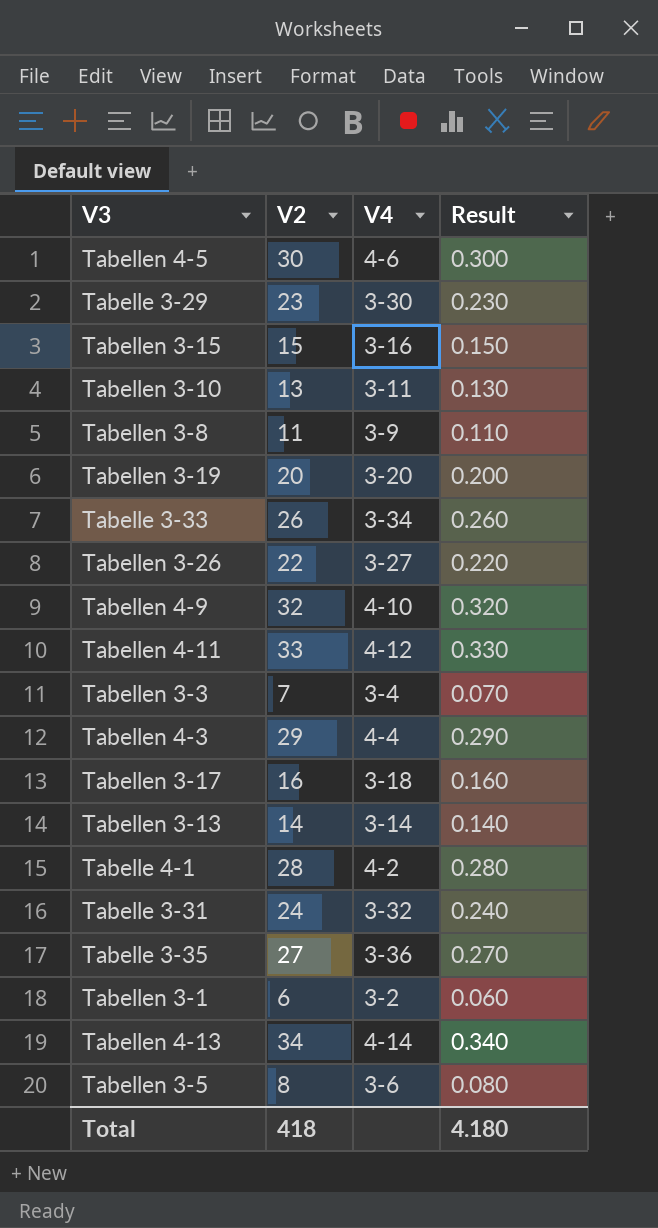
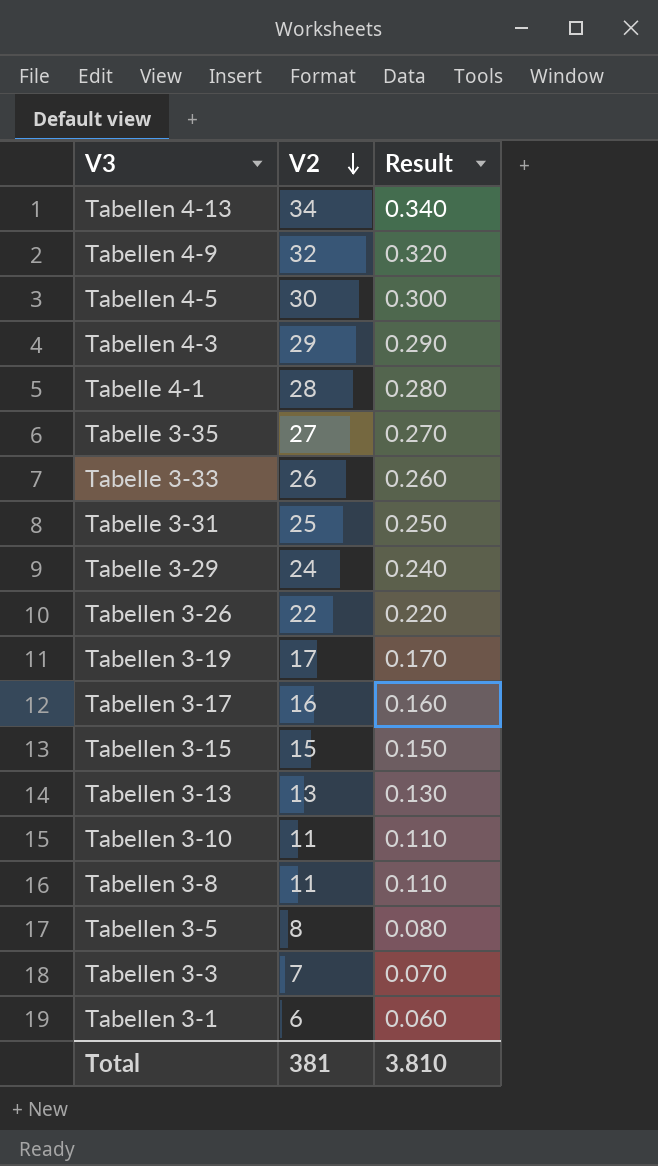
row order: none -> V2 descending
column V4 | position: 3 -> none
row Tabellen 4-11: 33 | 4-12 | 0.330 -> none
Tabelle 3-31 | V2: 24 -> 25
Tabelle 3-31 | Result: 0.240 -> 0.250
Tabelle 3-29 | V2: 23 -> 24
Tabelle 3-29 | Result: 0.230 -> 0.240
Tabellen 3-19 | V2: 20 -> 17
Tabellen 3-19 | Result: 0.200 -> 0.170
Tabellen 3-13 | V2: 14 -> 13
Tabellen 3-13 | Result: 0.140 -> 0.130
Tabellen 3-10 | V2: 13 -> 11
Tabellen 3-10 | Result: 0.130 -> 0.110
Total | V2: 418 -> 381
Total | Result: 4.180 -> 3.810

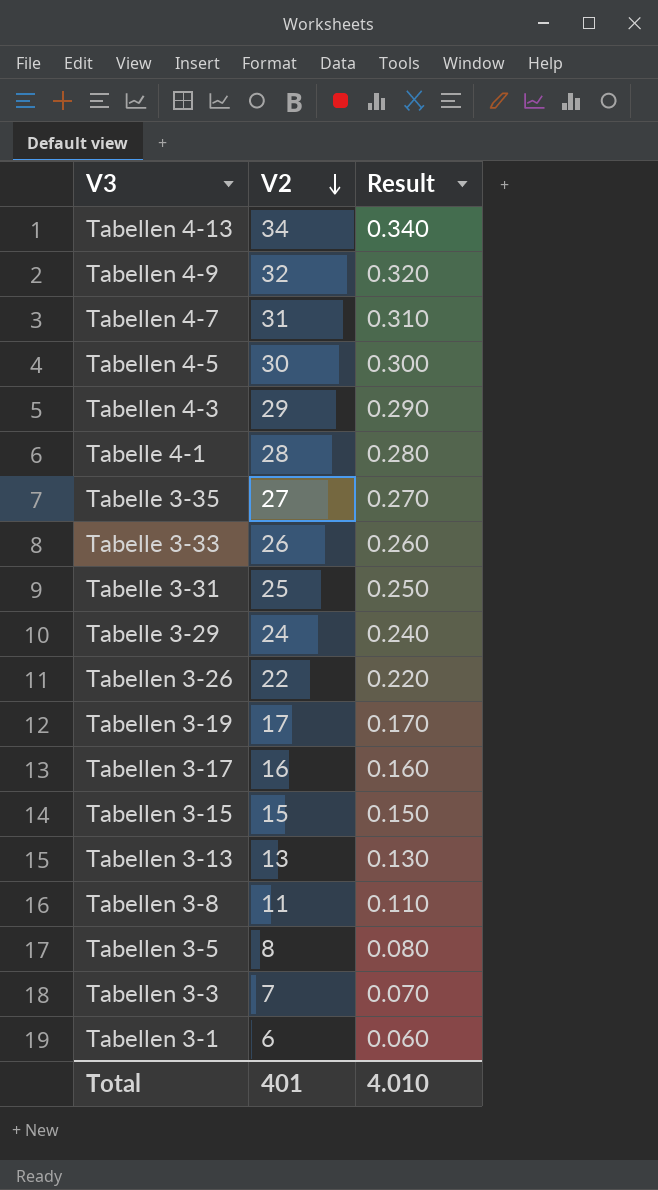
row Tabellen 3-10: 11 | 0.110 -> none
row Tabellen 4-7: none -> 31 | 0.310
Total | V2: 381 -> 401
Total | Result: 3.810 -> 4.010

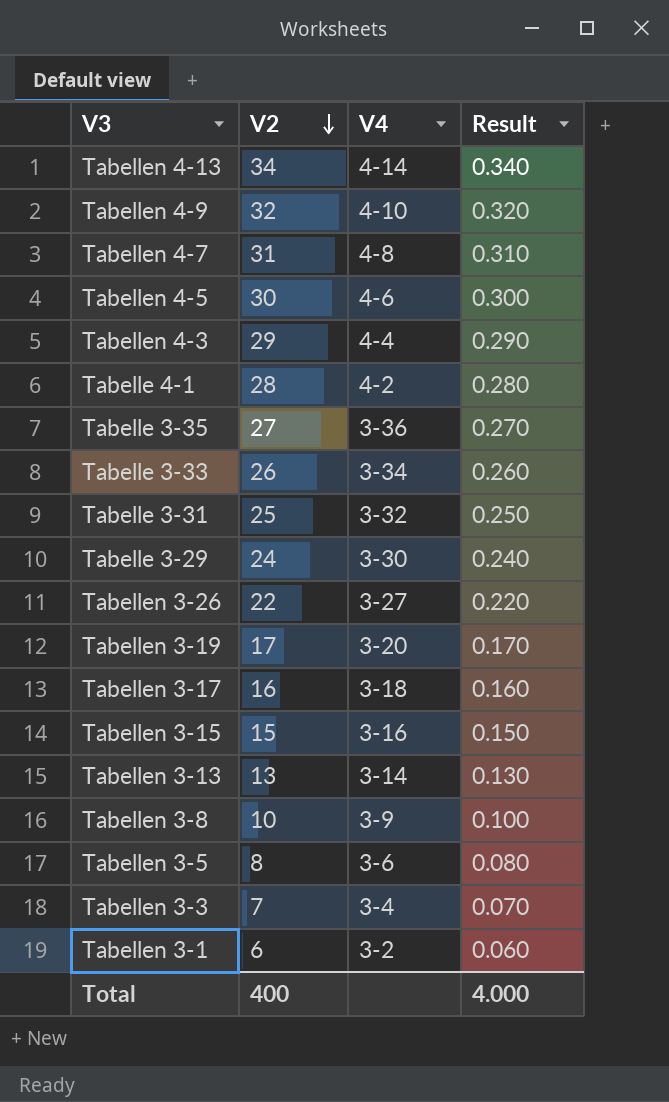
column V4 | position: none -> 3
Tabellen 3-8 | V2: 11 -> 10
Tabellen 3-8 | Result: 0.110 -> 0.100
Total | V2: 401 -> 400
Total | Result: 4.010 -> 4.000

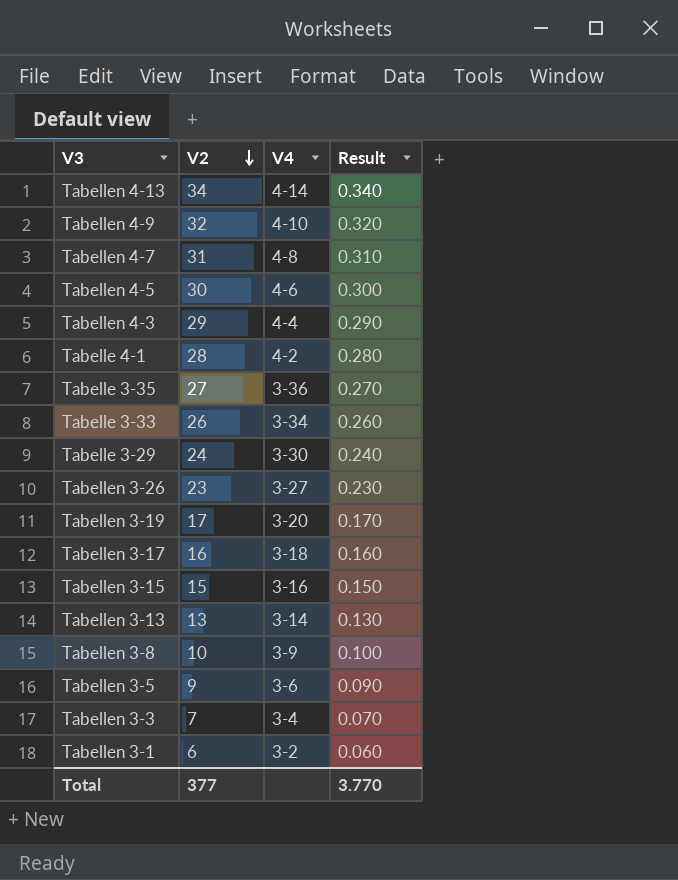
row Tabelle 3-31: 25 | 3-32 | 0.250 -> none
Tabellen 3-26 | V2: 22 -> 23
Tabellen 3-26 | Result: 0.220 -> 0.230
Tabellen 3-5 | V2: 8 -> 9
Tabellen 3-5 | Result: 0.080 -> 0.090
Total | V2: 400 -> 377
Total | Result: 4.000 -> 3.770

